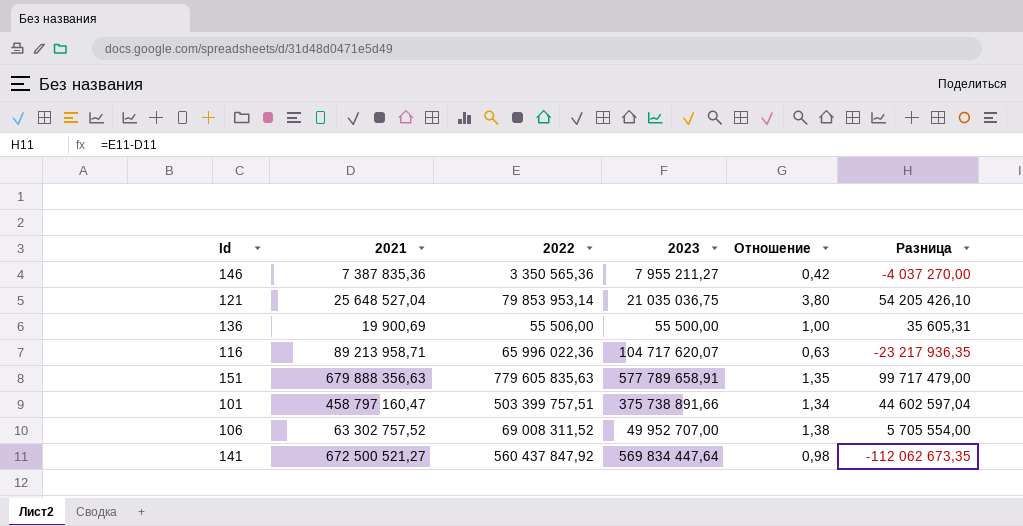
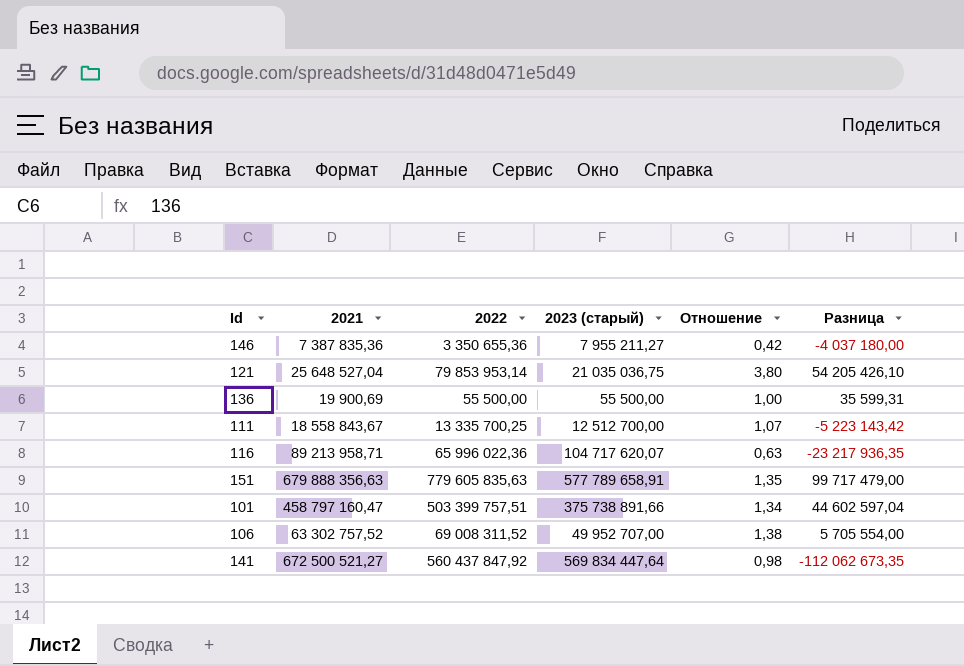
column name: 2023 -> 2023 (старый)
146 | 2022: 3 350 565,36 -> 3 350 655,36
146 | Разница: -4 037 270,00 -> -4 037 180,00
136 | 2022: 55 506,00 -> 55 500,00
136 | Разница: 35 605,31 -> 35 599,31
row 111: none -> 18 558 843,67 | 13 335 700,25 | 12 512 700,00 | 1,07 | -5 223 143,42

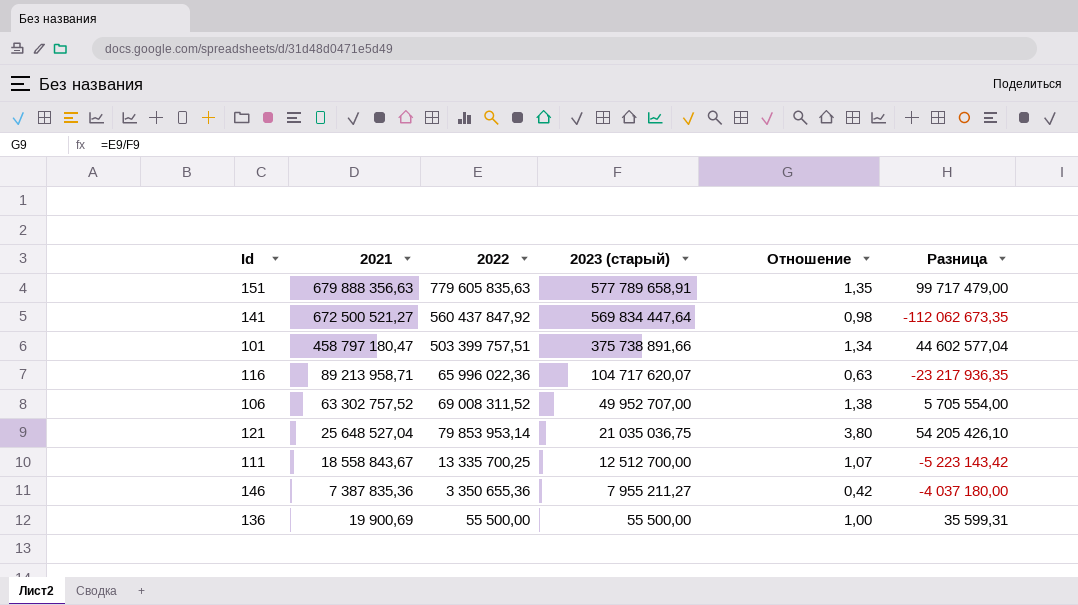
row order: none -> 2021 descending
101 | 2021: 458 797 160,47 -> 458 797 180,47
101 | Разница: 44 602 597,04 -> 44 602 577,04

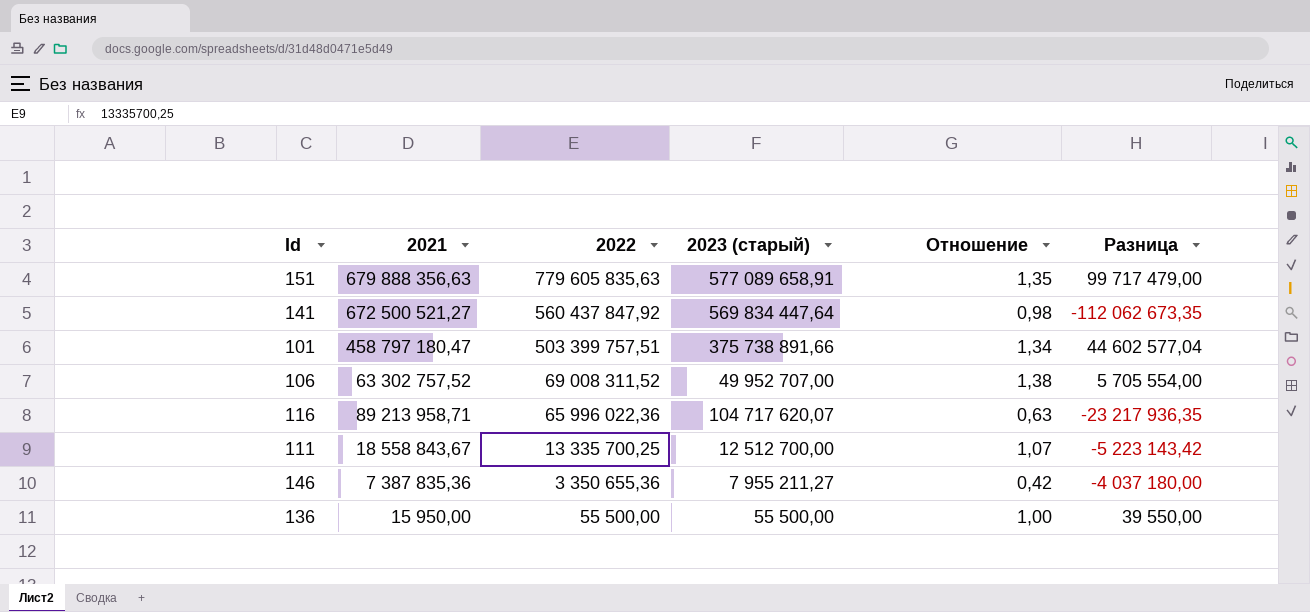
row order: 2021 descending -> 2022 descending
row 121: 25 648 527,04 | 79 853 953,14 | 21 035 036,75 | 3,80 | 54 205 426,10 -> none
151 | 2023 (старый): 577 789 658,91 -> 577 089 658,91
136 | 2021: 19 900,69 -> 15 950,00
136 | Разница: 35 599,31 -> 39 550,00

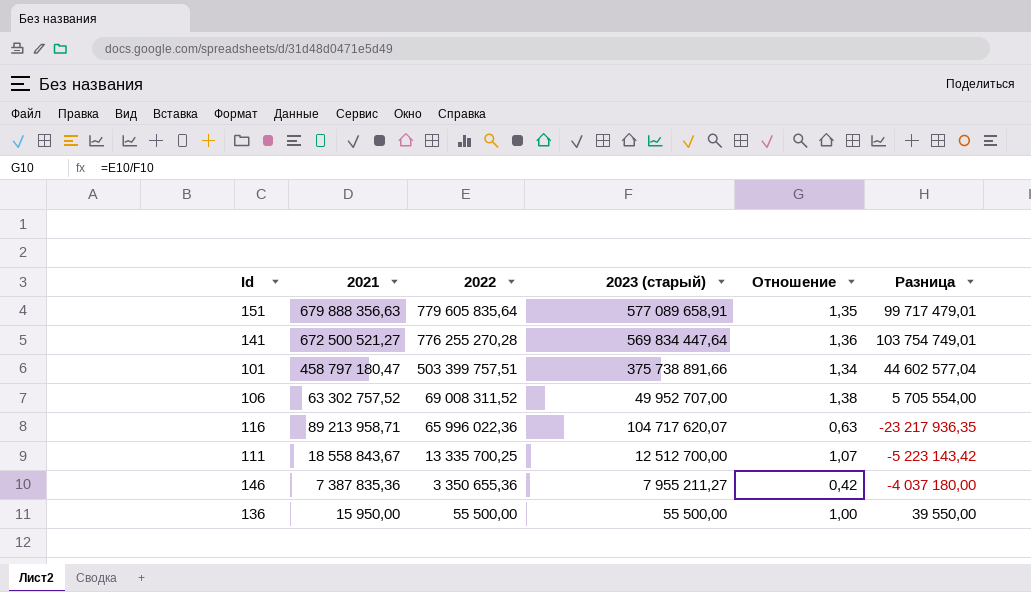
151 | 2022: 779 605 835,63 -> 779 605 835,64
151 | Разница: 99 717 479,00 -> 99 717 479,01
141 | 2022: 560 437 847,92 -> 776 255 270,28
141 | Отношение: 0,98 -> 1,36
141 | Разница: -112 062 673,35 -> 103 754 749,01

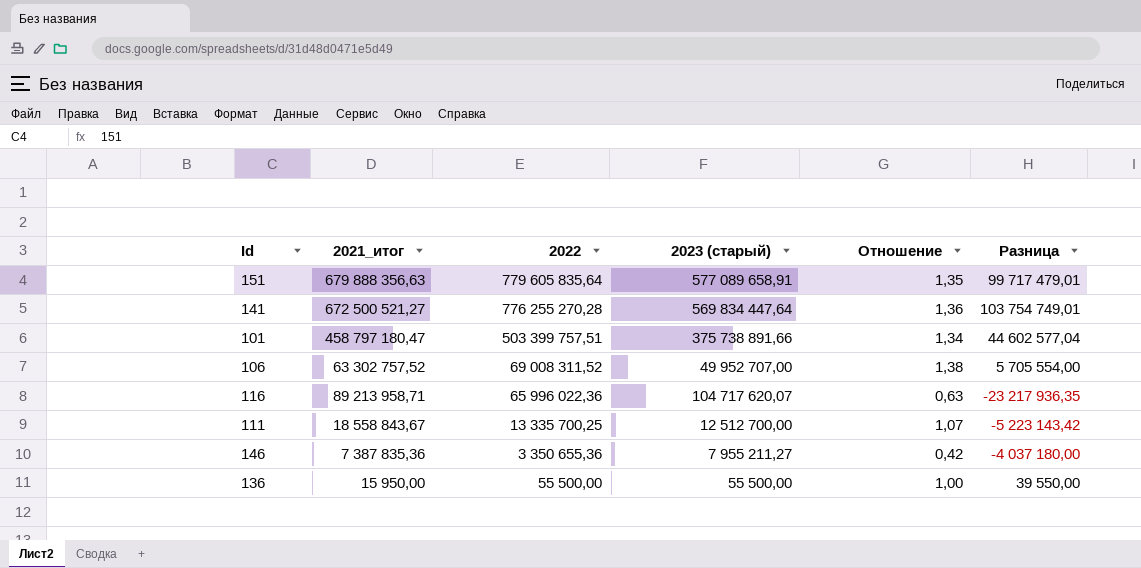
column name: 2021 -> 2021_итог

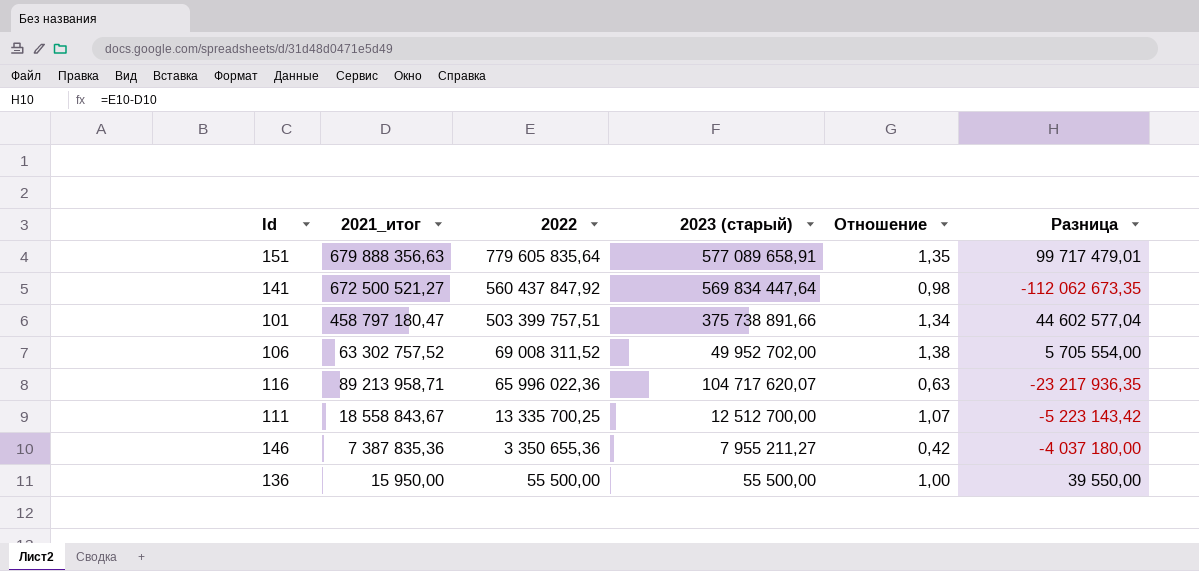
141 | 2022: 776 255 270,28 -> 560 437 847,92
141 | Отношение: 1,36 -> 0,98
141 | Разница: 103 754 749,01 -> -112 062 673,35
106 | 2023 (старый): 49 952 707,00 -> 49 952 702,00

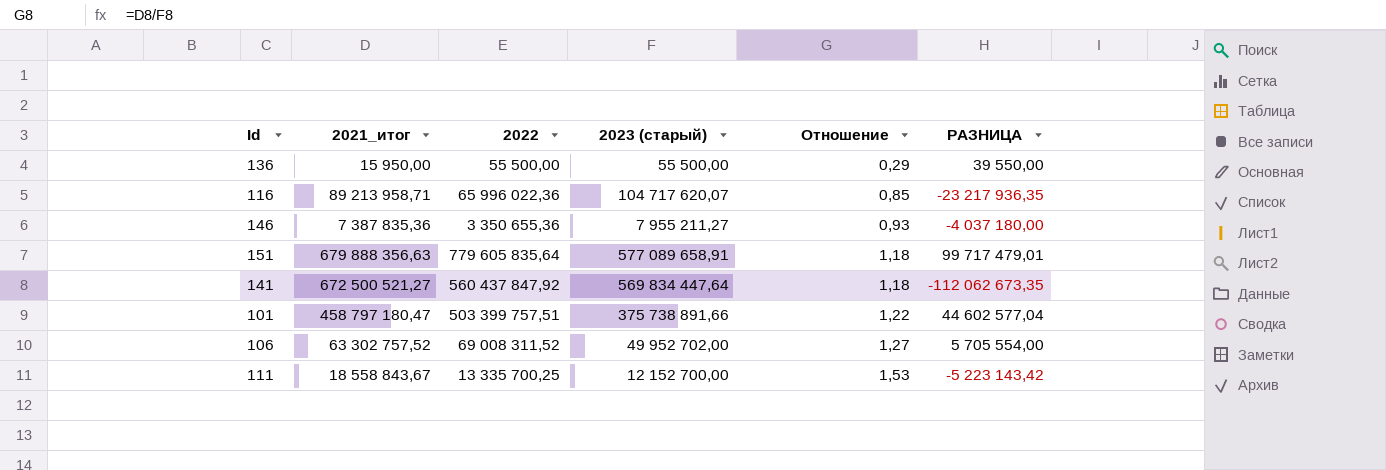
row order: 2022 descending -> Отношение ascending
column Отношение | formula: [2022] / [2023 (старый)] -> [2021_итог] / [2023 (старый)]
column name: Разница -> РАЗНИЦА
111 | 2023 (старый): 12 512 700,00 -> 12 152 700,00

